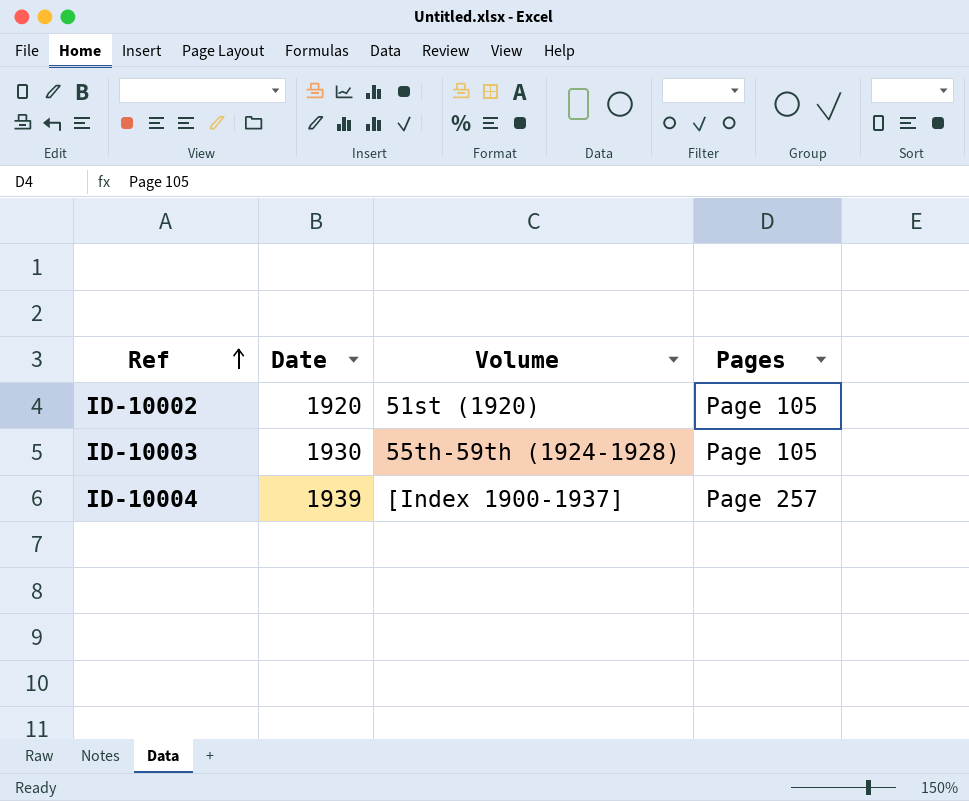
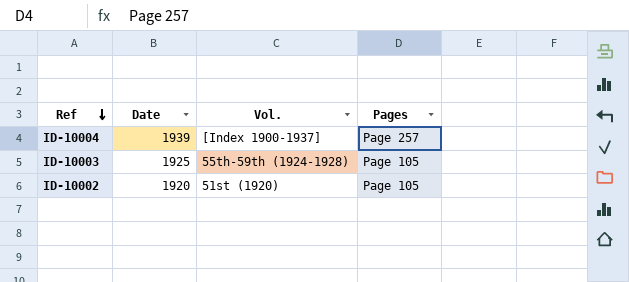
row order: Ref ascending -> Ref descending
column name: Volume -> Vol.
ID-10003 | Date: 1930 -> 1925

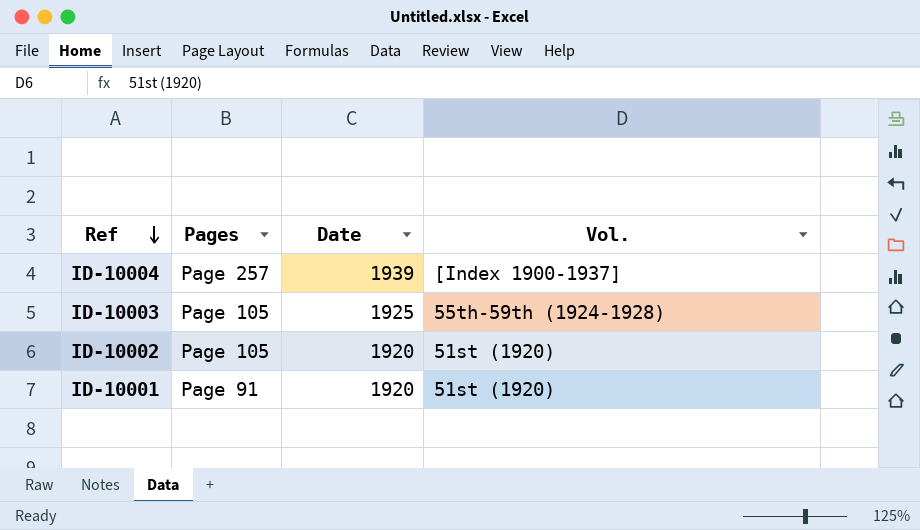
column Pages | position: 4 -> 2
row ID-10001: none -> Page 91 | 1920 | 51st (1920)

